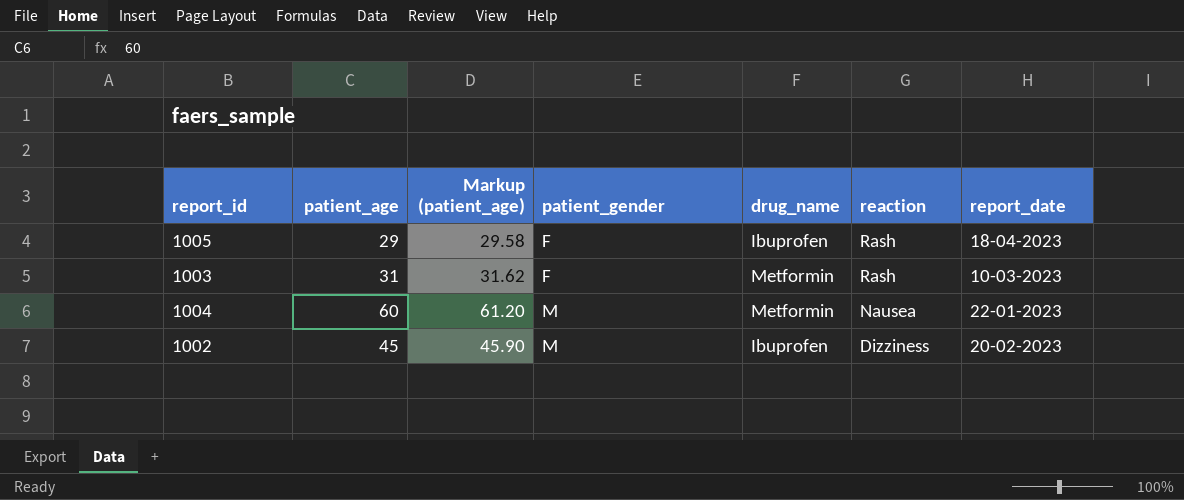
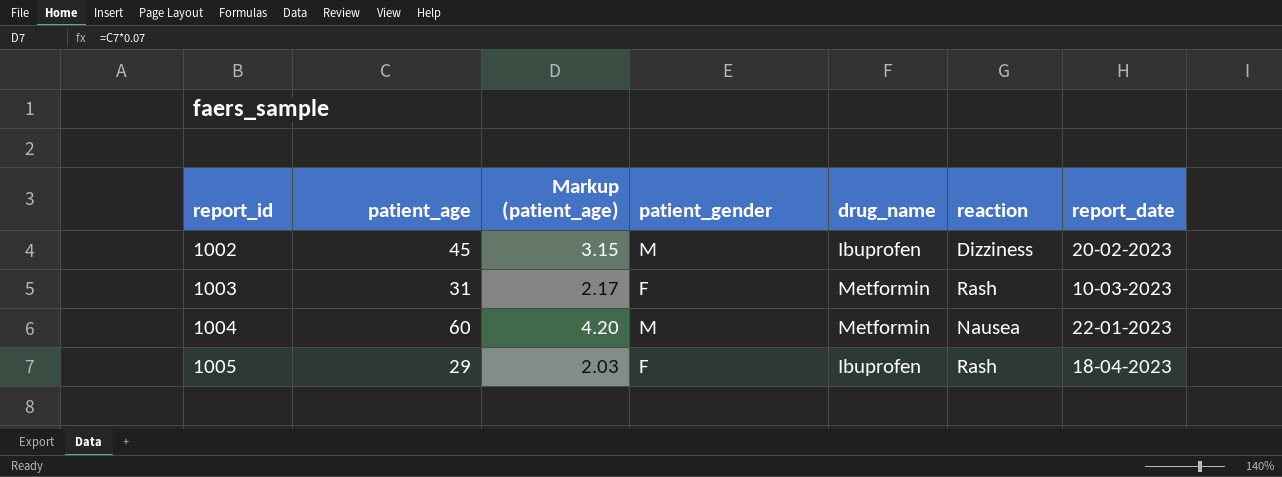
row order: patient_gender ascending -> report_id ascending
column Markup (patient_age) | formula: [patient_age] * 1.02 -> [patient_age] * 0.07

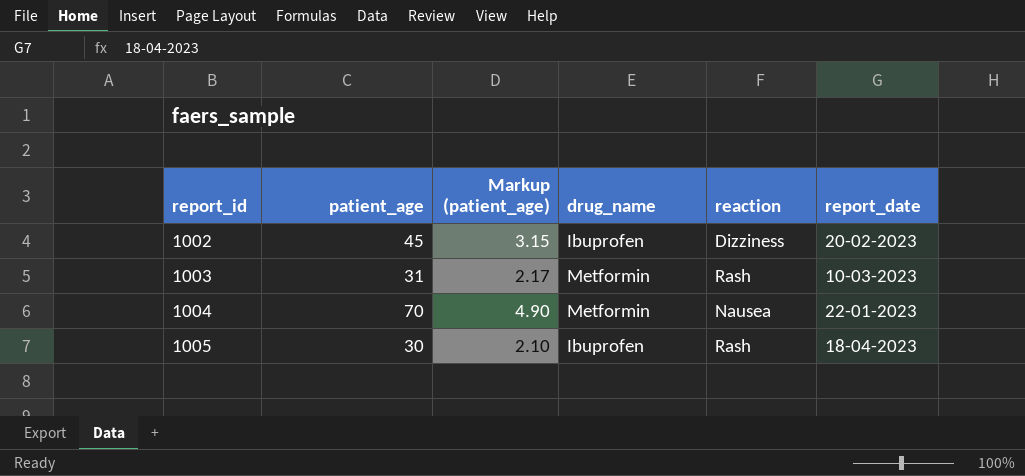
column patient_gender | position: 4 -> none
1004 | patient_age: 60 -> 70
1004 | Markup (patient_age): 4.20 -> 4.90
1005 | patient_age: 29 -> 30
1005 | Markup (patient_age): 2.03 -> 2.10

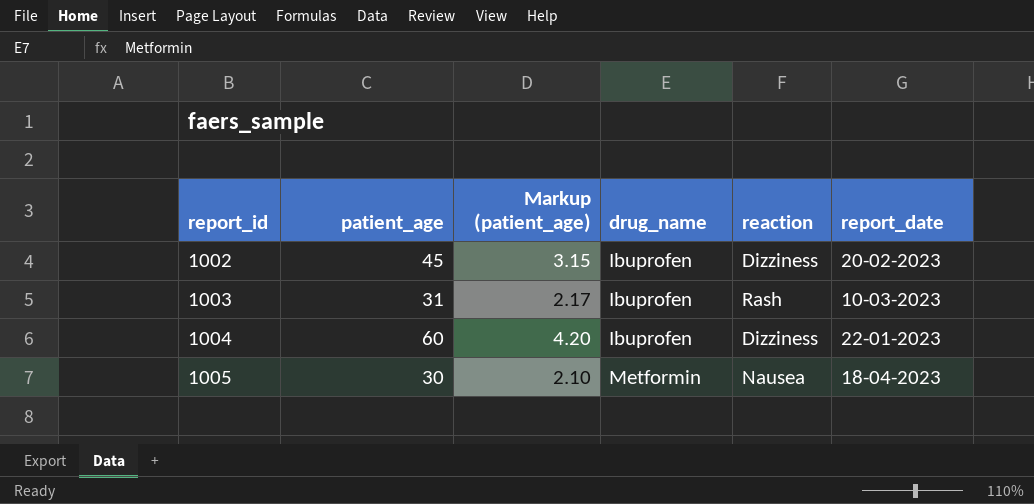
1003 | drug_name: Metformin -> Ibuprofen
1004 | patient_age: 70 -> 60
1004 | Markup (patient_age): 4.90 -> 4.20
1004 | drug_name: Metformin -> Ibuprofen
1004 | reaction: Nausea -> Dizziness
1005 | drug_name: Ibuprofen -> Metformin
1005 | reaction: Rash -> Nausea

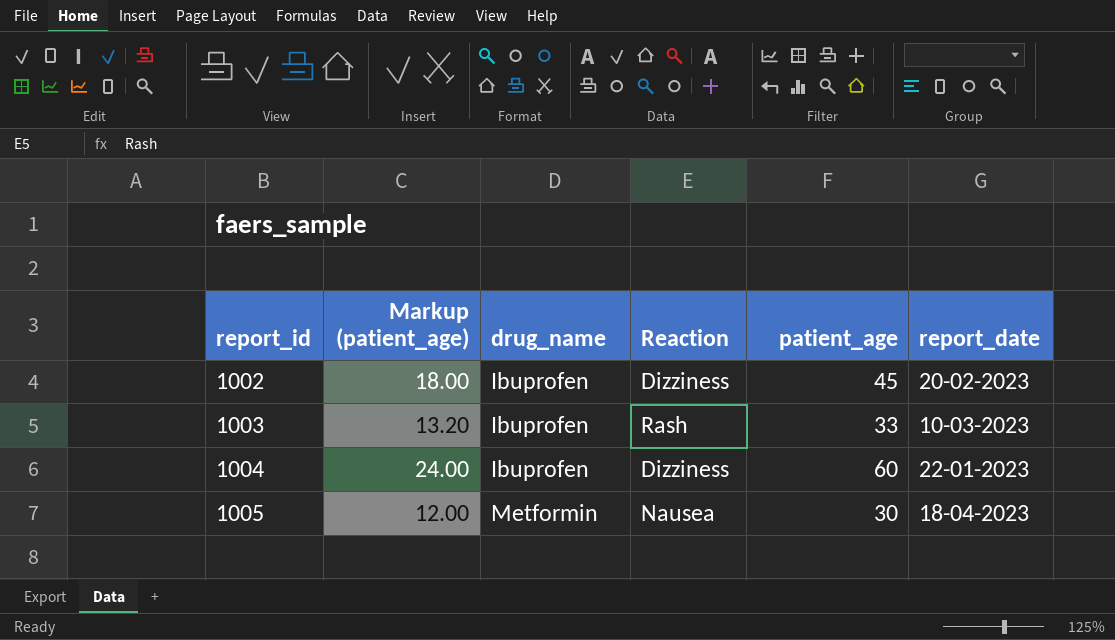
column Markup (patient_age) | formula: [patient_age] * 0.07 -> [patient_age] * 0.4
column name: reaction -> Reaction
column patient_age | position: 2 -> 5
1003 | patient_age: 31 -> 33

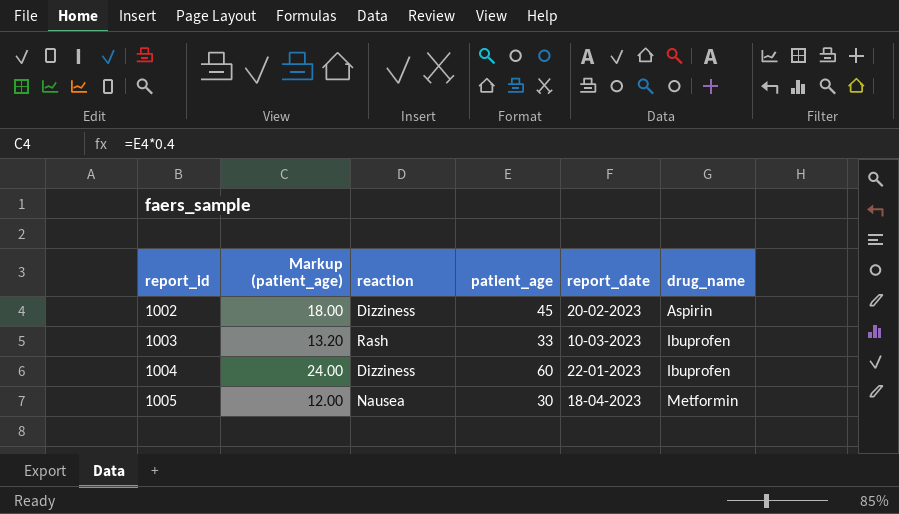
column name: Reaction -> reaction
column drug_name | position: 3 -> 6
1002 | drug_name: Ibuprofen -> Aspirin

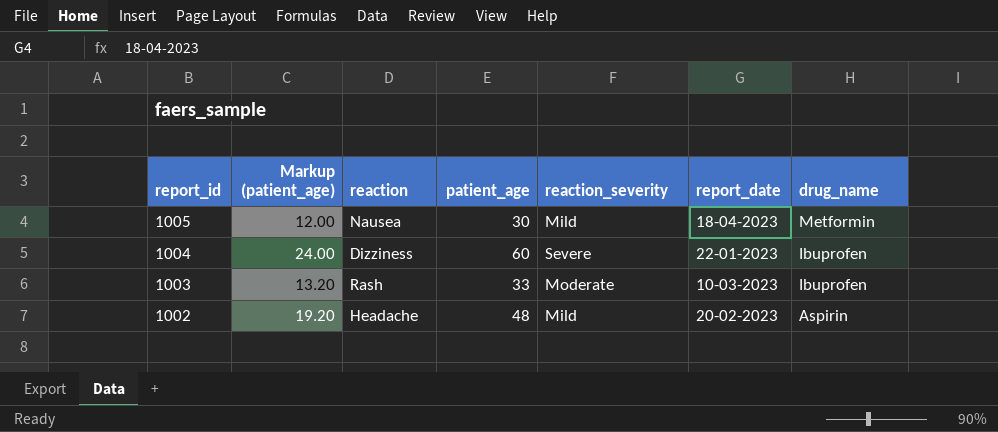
row order: report_id ascending -> report_id descending
column reaction_severity | position: none -> 5
1002 | Markup (patient_age): 18.00 -> 19.20
1002 | reaction: Dizziness -> Headache
1002 | patient_age: 45 -> 48

